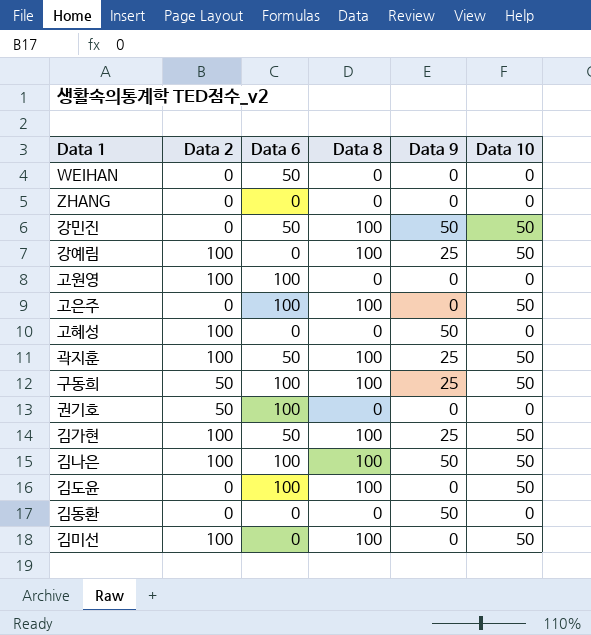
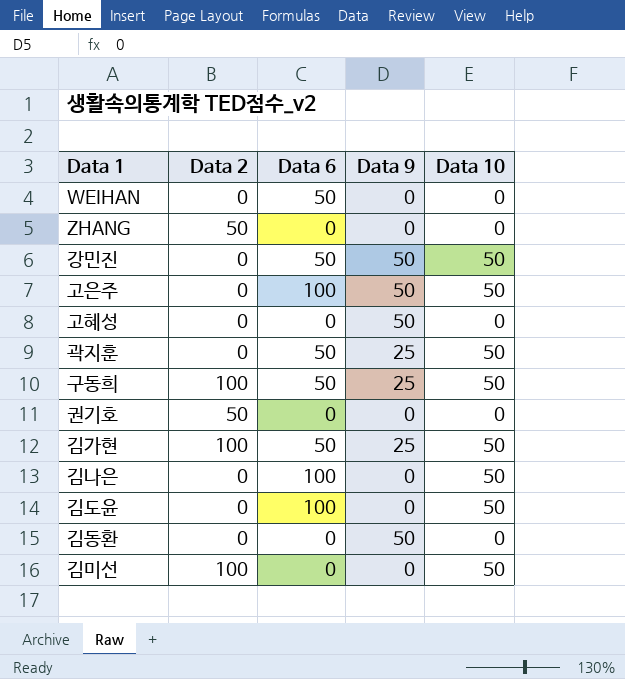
column Data 8 | position: 4 -> none
row 강예림: 100 | 0 | 100 | 25 | 50 -> none
row 고원영: 100 | 100 | 0 | 0 | 0 -> none
ZHANG | Data 2: 0 -> 50
고은주 | Data 9: 0 -> 50
고혜성 | Data 2: 100 -> 0
곽지훈 | Data 2: 100 -> 0
구동희 | Data 2: 50 -> 100
구동희 | Data 6: 100 -> 50
권기호 | Data 6: 100 -> 0
김나은 | Data 2: 100 -> 0
김나은 | Data 9: 50 -> 0

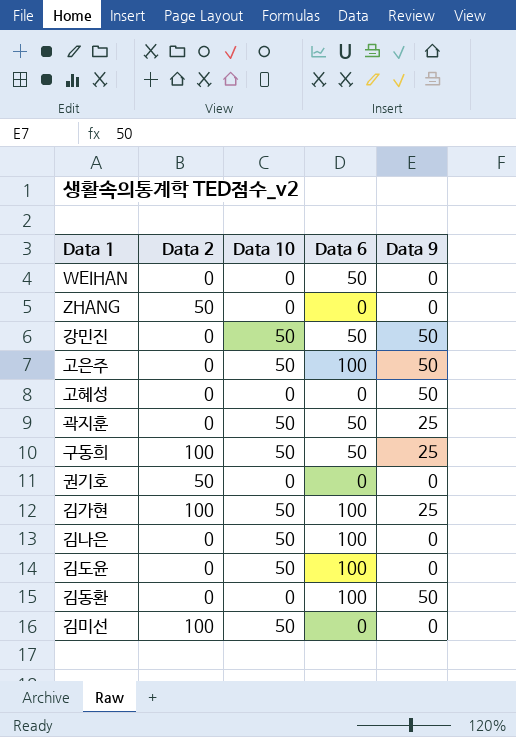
column Data 10 | position: 5 -> 3
김가현 | Data 6: 50 -> 100
김동환 | Data 6: 0 -> 100

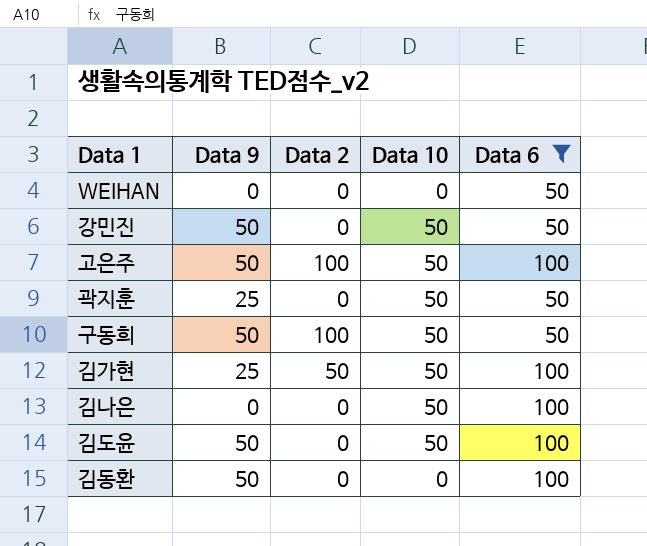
filter: none -> Data 6 != 0
column Data 9 | position: 5 -> 2
고은주 | Data 2: 0 -> 100
구동희 | Data 9: 25 -> 50
김가현 | Data 2: 100 -> 50
김도윤 | Data 9: 0 -> 50

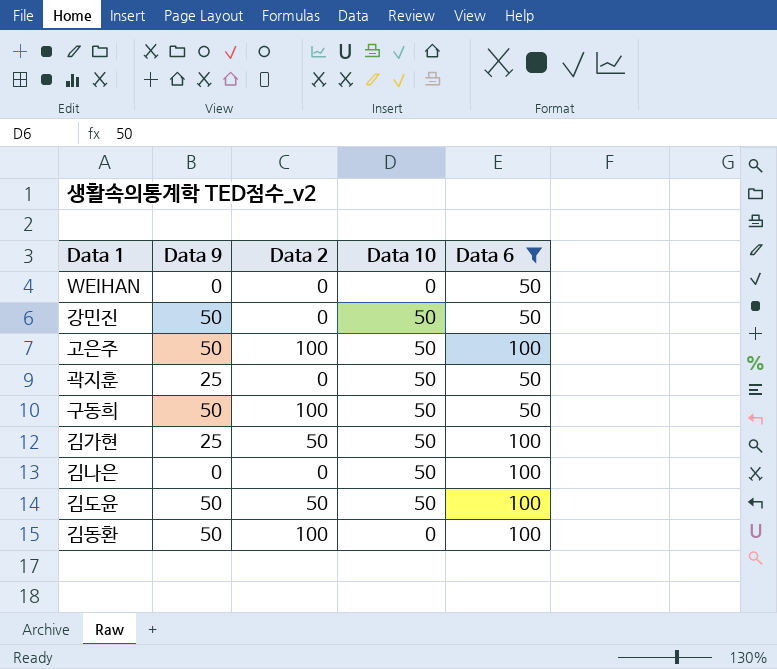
김도윤 | Data 2: 0 -> 50
김동환 | Data 2: 0 -> 100

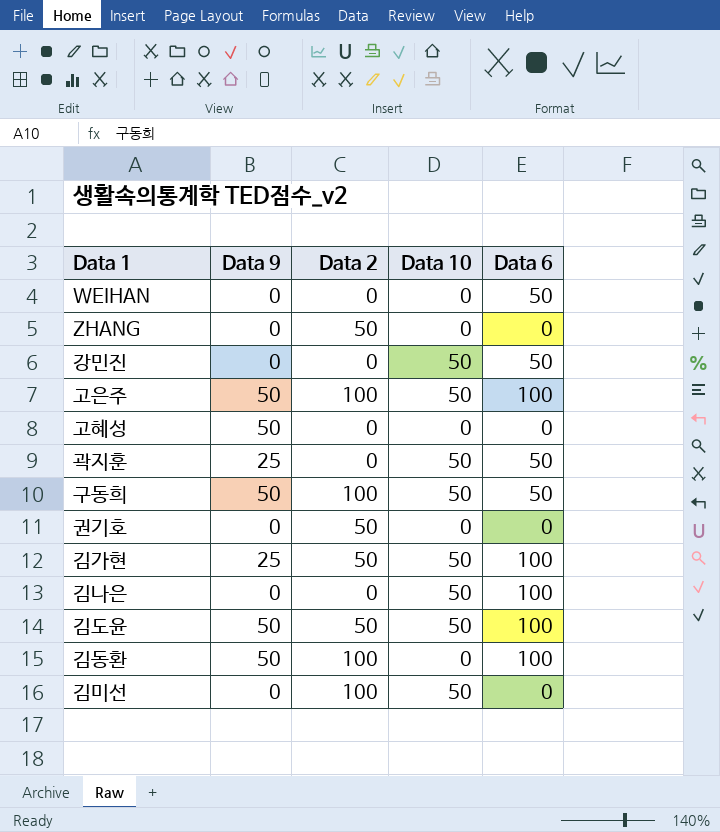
filter: Data 6 != 0 -> none
강민진 | Data 9: 50 -> 0

